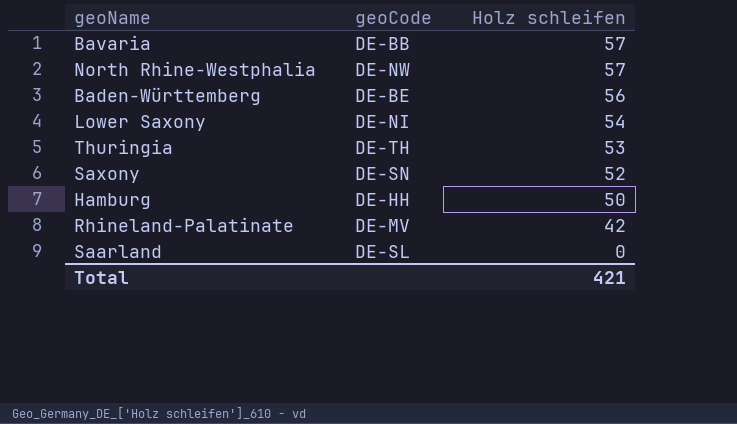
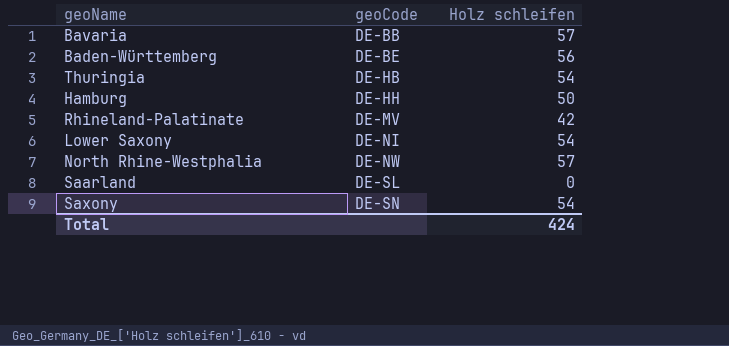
row order: Holz schleifen descending -> geoCode ascending
Thuringia | geoCode: DE-TH -> DE-HB
Thuringia | Holz schleifen: 53 -> 54
Saxony | Holz schleifen: 52 -> 54
Total | Holz schleifen: 421 -> 424

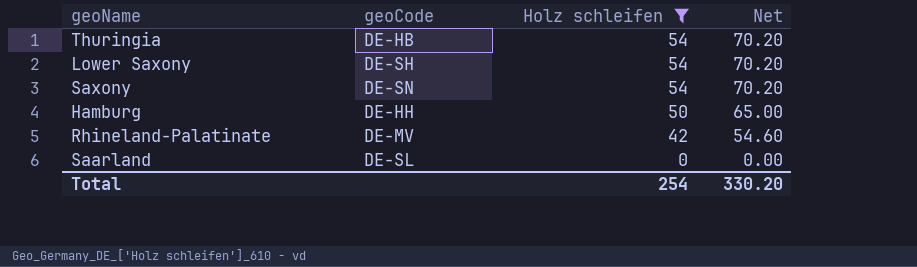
filter: none -> Holz schleifen <= 54
row order: geoCode ascending -> Holz schleifen descending
column Net | formula: none -> [Holz schleifen] * 1.3
Lower Saxony | geoCode: DE-NI -> DE-SH
Total | Holz schleifen: 424 -> 254

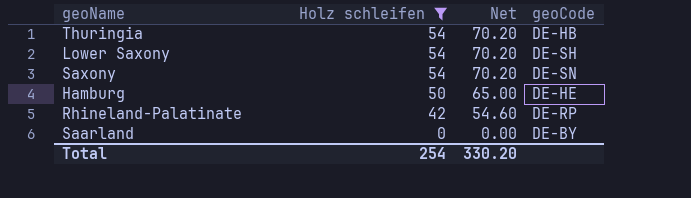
column geoCode | position: 2 -> 4
Hamburg | geoCode: DE-HH -> DE-HE
Rhineland-Palatinate | geoCode: DE-MV -> DE-RP
Saarland | geoCode: DE-SL -> DE-BY

